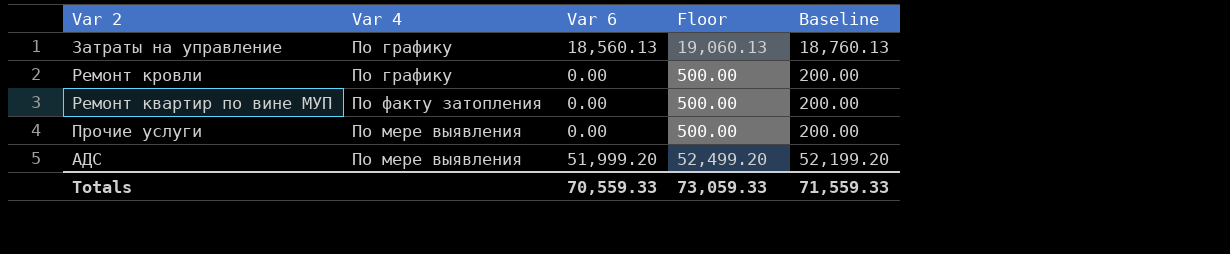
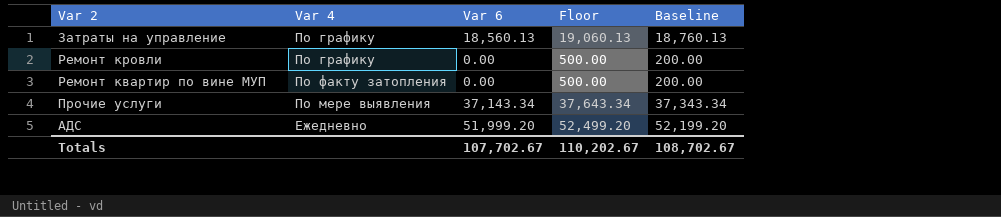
Прочие услуги | Var 6: 0.00 -> 37,143.34
Прочие услуги | Floor: 500.00 -> 37,643.34
Прочие услуги | Baseline: 200.00 -> 37,343.34
АДС | Var 4: По мере выявления -> Ежедневно
Totals | Var 6: 70,559.33 -> 107,702.67
Totals | Floor: 73,059.33 -> 110,202.67
Totals | Baseline: 71,559.33 -> 108,702.67

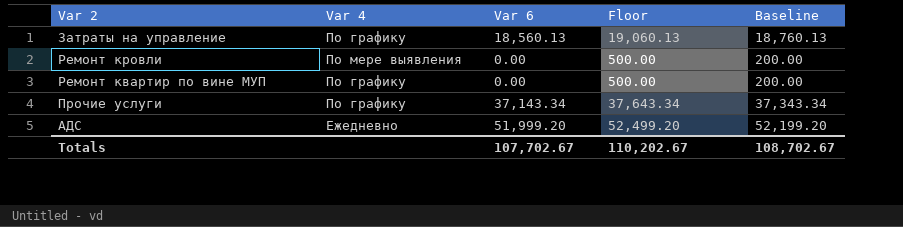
Ремонт кровли | Var 4: По графику -> По мере выявления
Ремонт квартир по вине МУП | Var 4: По факту затопления -> По графику
Прочие услуги | Var 4: По мере выявления -> По графику

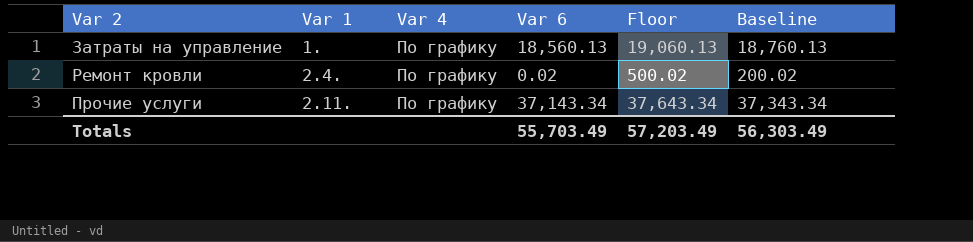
column Var 1 | position: none -> 2
row Ремонт квартир по вине МУП: По графику | 0.00 | 500.00 | 200.00 -> none
row АДС: Ежедневно | 51,999.20 | 52,499.20 | 52,199.20 -> none
Ремонт кровли | Var 4: По мере выявления -> По графику
Ремонт кровли | Var 6: 0.00 -> 0.02
Ремонт кровли | Floor: 500.00 -> 500.02
Ремонт кровли | Baseline: 200.00 -> 200.02
Totals | Var 6: 107,702.67 -> 55,703.49
Totals | Floor: 110,202.67 -> 57,203.49
Totals | Baseline: 108,702.67 -> 56,303.49

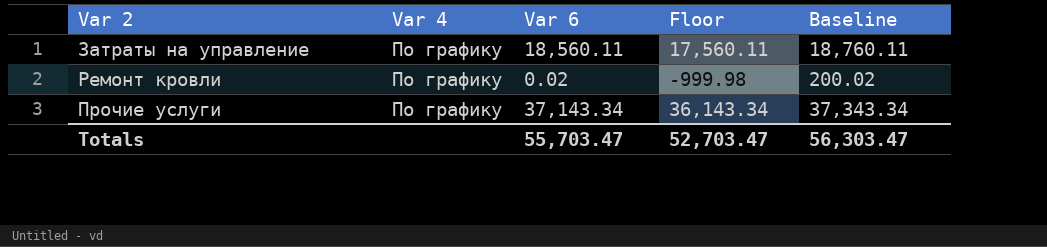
column Var 1 | position: 2 -> none
column Floor | formula: [Var 6] + 500 -> [Var 6] - 1000
Затраты на управление | Var 6: 18,560.13 -> 18,560.11
Затраты на управление | Baseline: 18,760.13 -> 18,760.11
Totals | Var 6: 55,703.49 -> 55,703.47
Totals | Floor: 57,203.49 -> 52,703.47
Totals | Baseline: 56,303.49 -> 56,303.47

